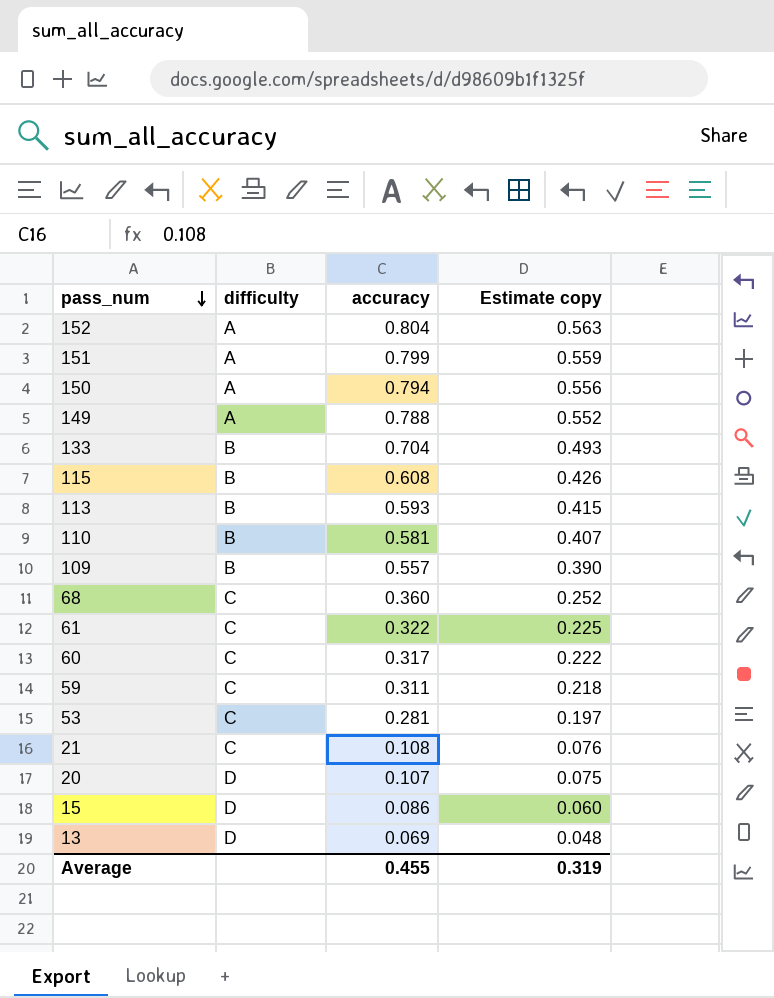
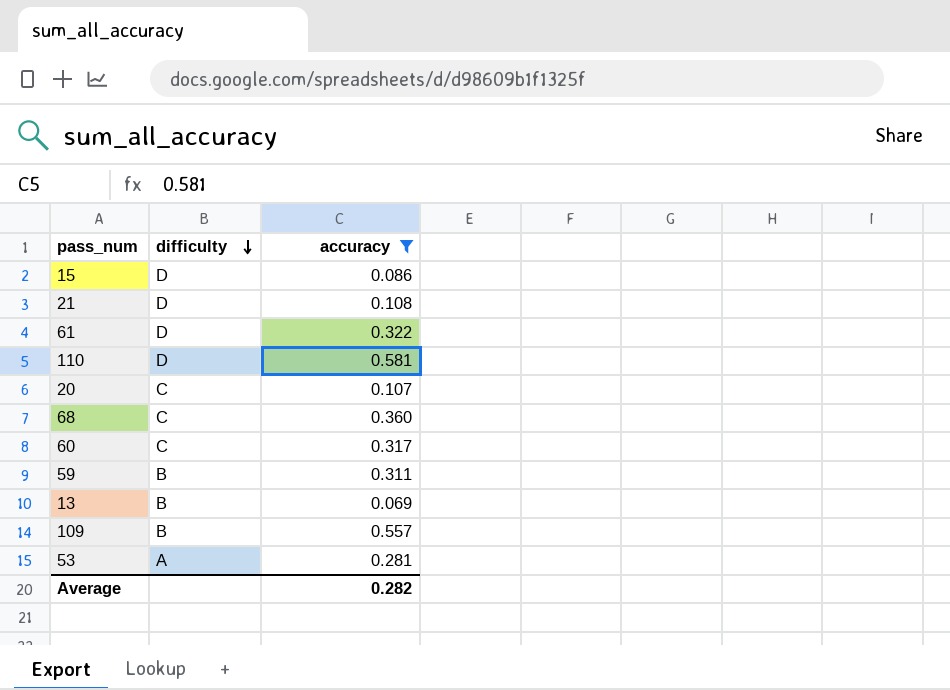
filter: none -> accuracy <= 0.581
row order: pass_num descending -> difficulty descending
column Estimate copy | formula: [accuracy] * 0.7 -> none
21 | difficulty: C -> D
61 | difficulty: C -> D
110 | difficulty: B -> D
20 | difficulty: D -> C
59 | difficulty: C -> B
13 | difficulty: D -> B
53 | difficulty: C -> A
Average | accuracy: 0.455 -> 0.282

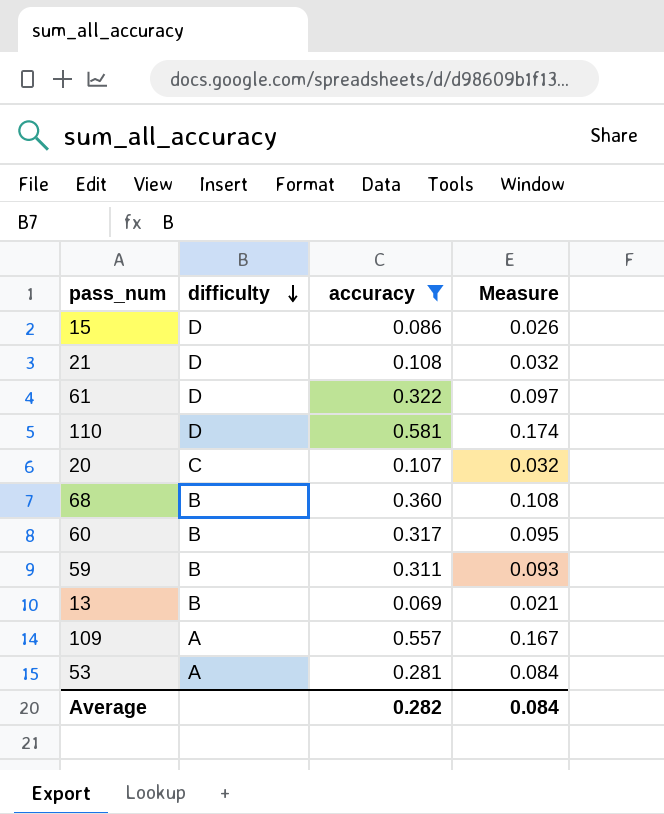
column Measure | formula: none -> [accuracy] * 0.3
68 | difficulty: C -> B
60 | difficulty: C -> B
109 | difficulty: B -> A

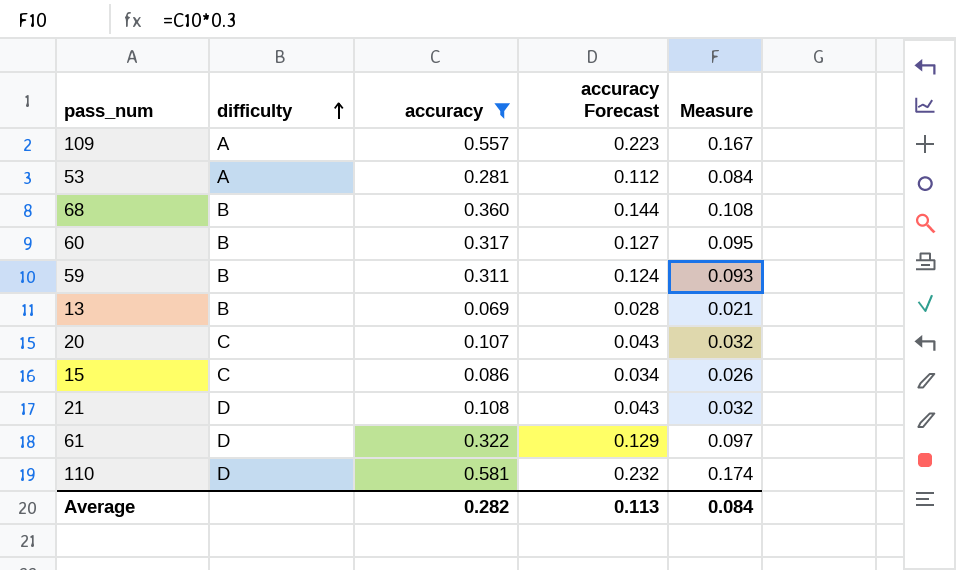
row order: difficulty descending -> difficulty ascending
column accuracy Forecast | formula: none -> [accuracy] * 0.4
15 | difficulty: D -> C

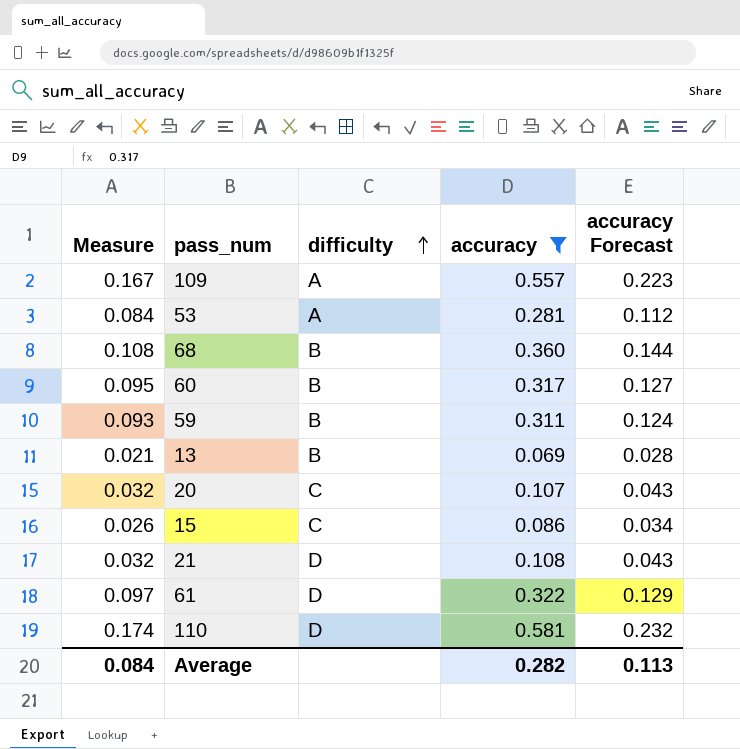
column Measure | position: 5 -> 1

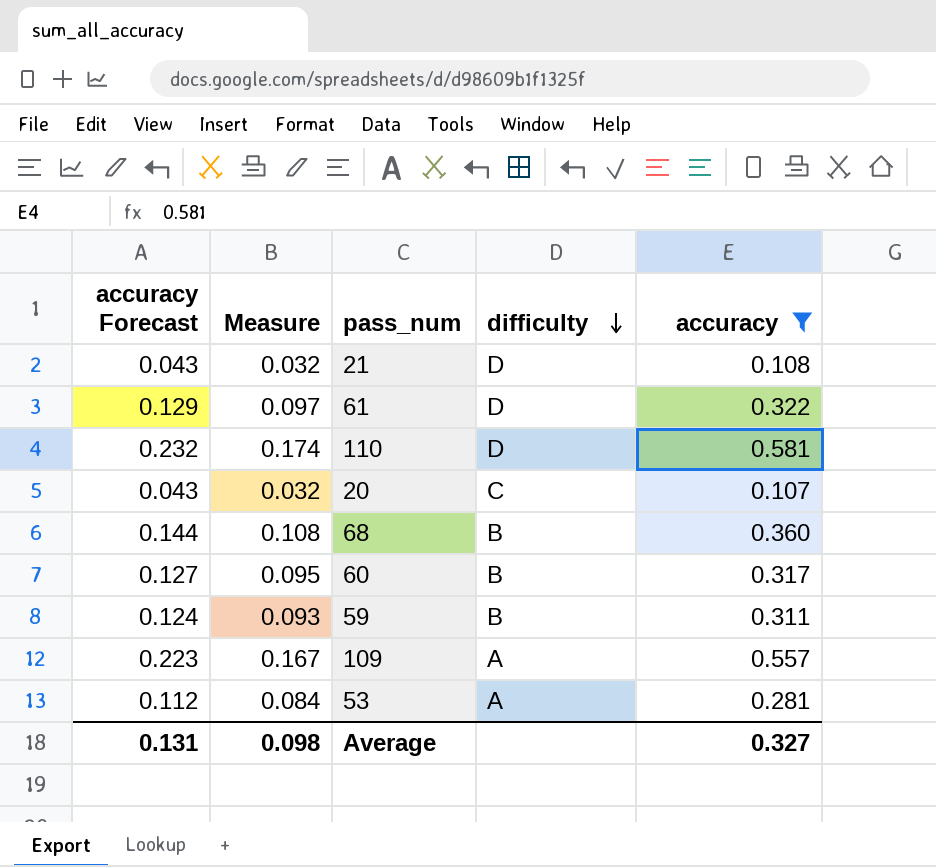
row order: difficulty ascending -> difficulty descending
column accuracy Forecast | position: 5 -> 1
row 13: 0.021 | B | 0.069 | 0.028 -> none
row 15: 0.026 | C | 0.086 | 0.034 -> none
Average | accuracy Forecast: 0.113 -> 0.131
Average | Measure: 0.084 -> 0.098
Average | accuracy: 0.282 -> 0.327

